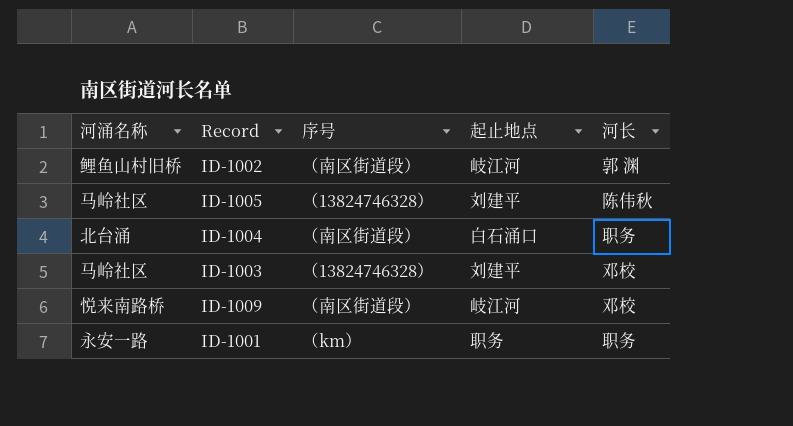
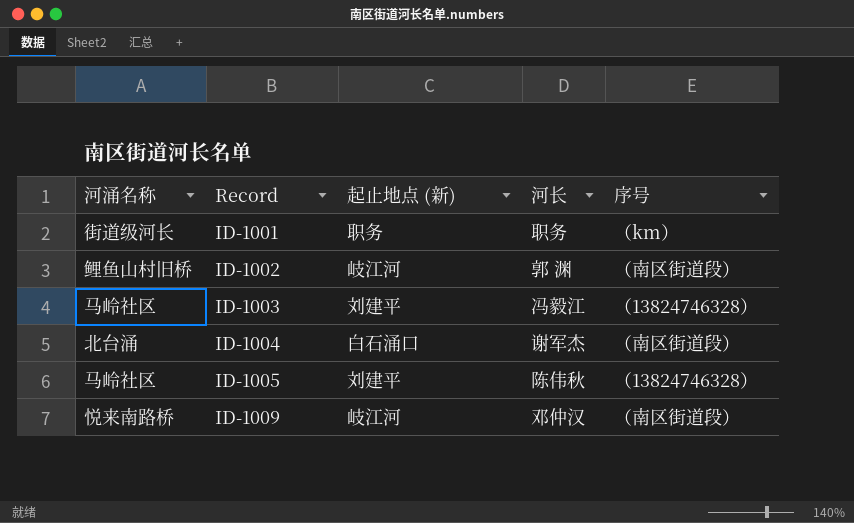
row order: none -> Record ascending
column name: 起止地点 -> 起止地点 (新)
column 序号 | position: 3 -> 5
ID-1001 | 河涌名称: 永安一路 -> 街道级河长
ID-1003 | 河长: 邓校 -> 冯毅江
ID-1004 | 河长: 职务 -> 谢军杰
ID-1009 | 河长: 邓校 -> 邓仲汉

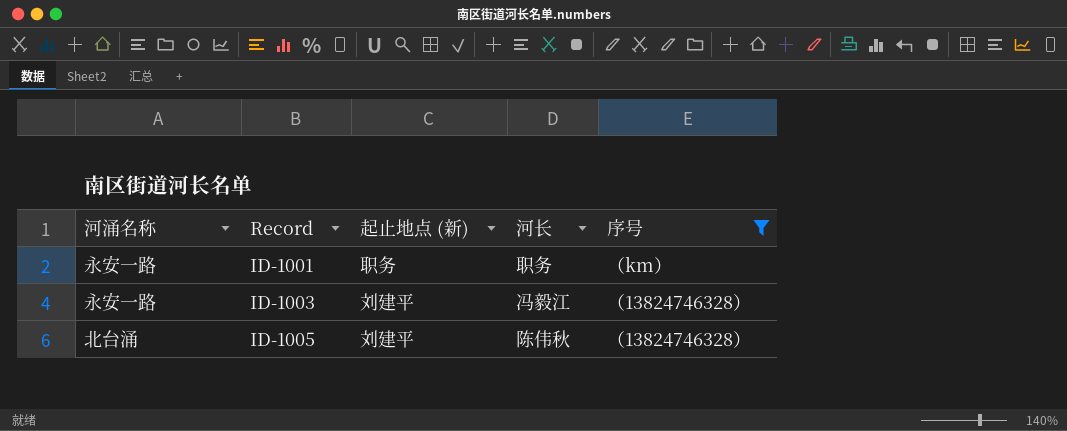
filter: none -> 序号 != （南区街道段）
ID-1001 | 河涌名称: 街道级河长 -> 永安一路
ID-1003 | 河涌名称: 马岭社区 -> 永安一路
ID-1005 | 河涌名称: 马岭社区 -> 北台涌

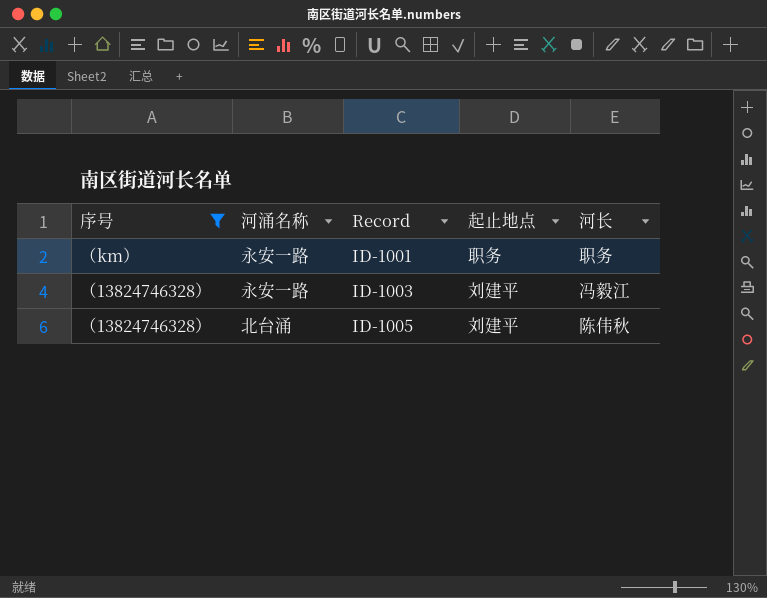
column 序号 | position: 5 -> 1
column name: 起止地点 (新) -> 起止地点

